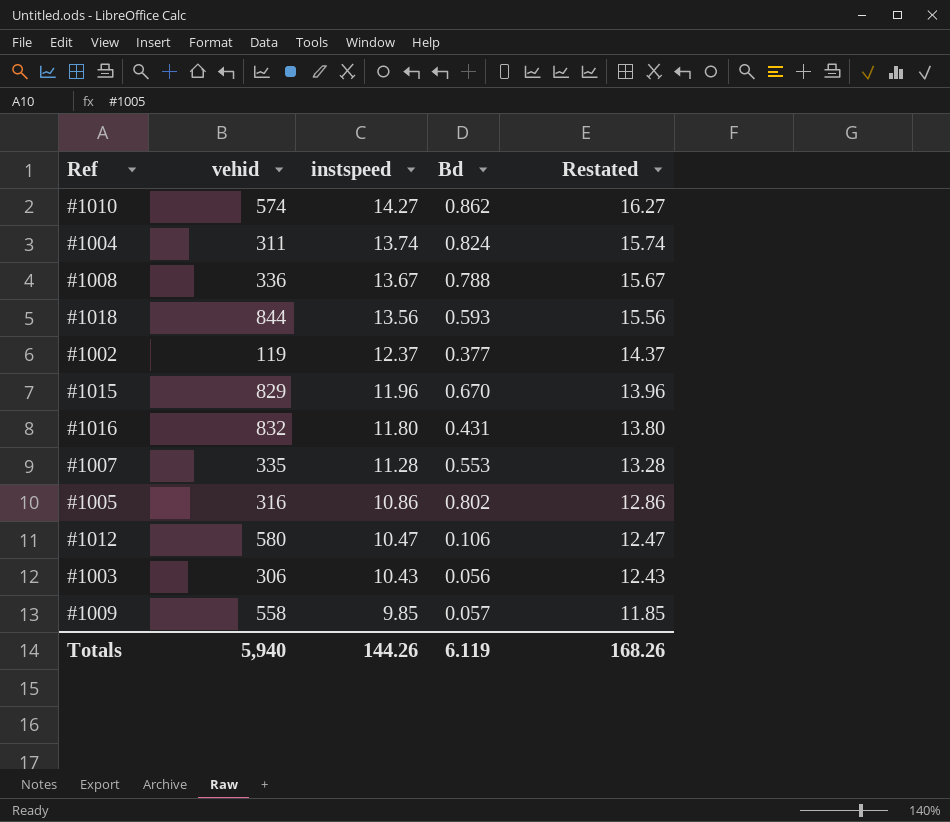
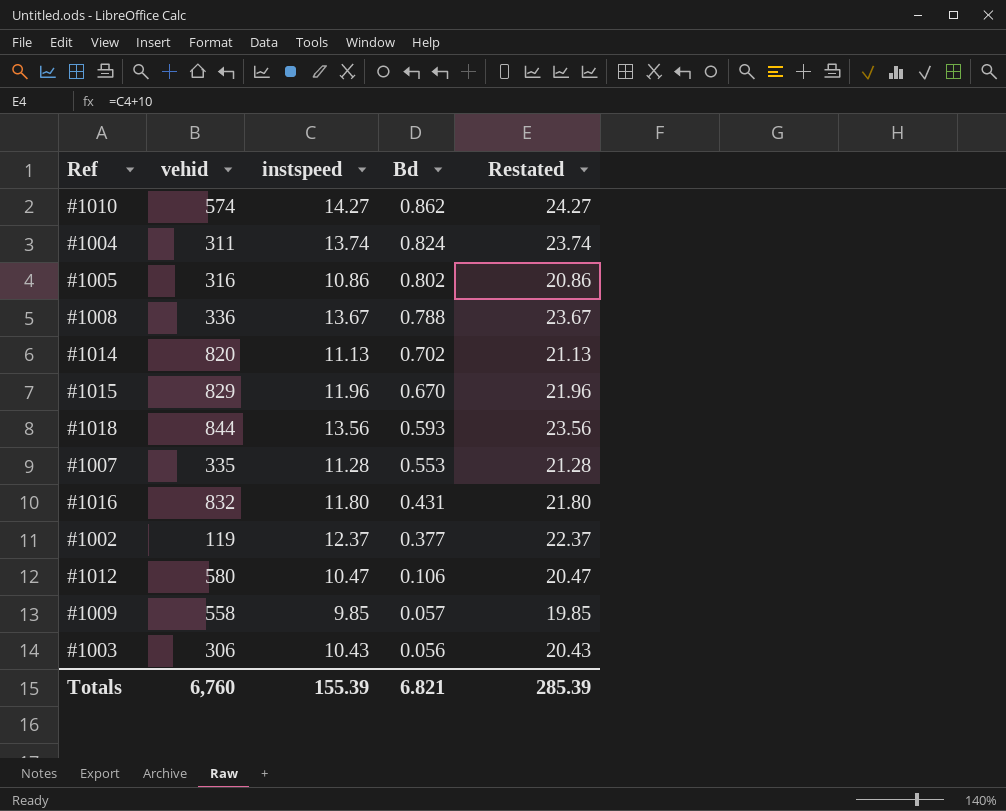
row order: instspeed descending -> Bd descending
column Restated | formula: [instspeed] + 2 -> [instspeed] + 10
row #1014: none -> 820 | 11.13 | 0.702 | 21.13
Totals | vehid: 5,940 -> 6,760
Totals | instspeed: 144.26 -> 155.39
Totals | Bd: 6.119 -> 6.821
Totals | Restated: 168.26 -> 285.39

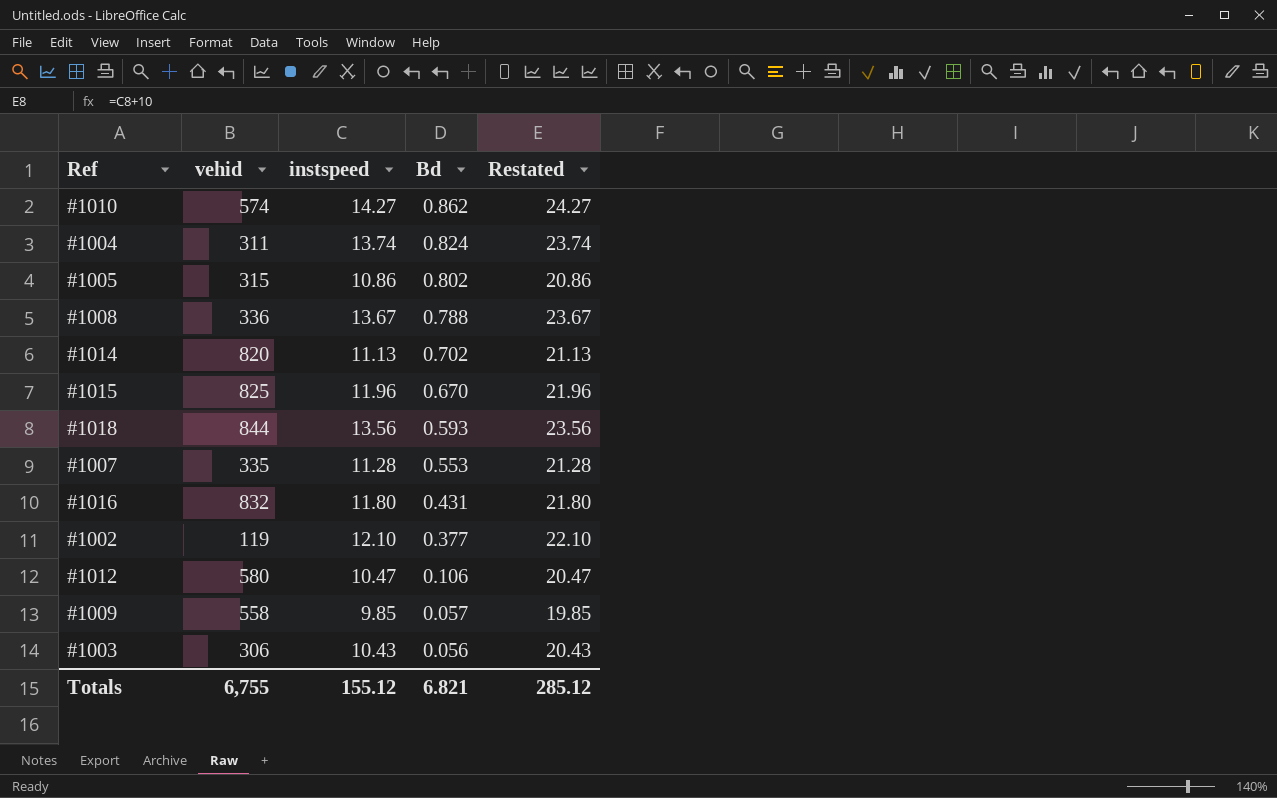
#1005 | vehid: 316 -> 315
#1015 | vehid: 829 -> 825
#1002 | instspeed: 12.37 -> 12.10
#1002 | Restated: 22.37 -> 22.10
Totals | vehid: 6,760 -> 6,755
Totals | instspeed: 155.39 -> 155.12
Totals | Restated: 285.39 -> 285.12

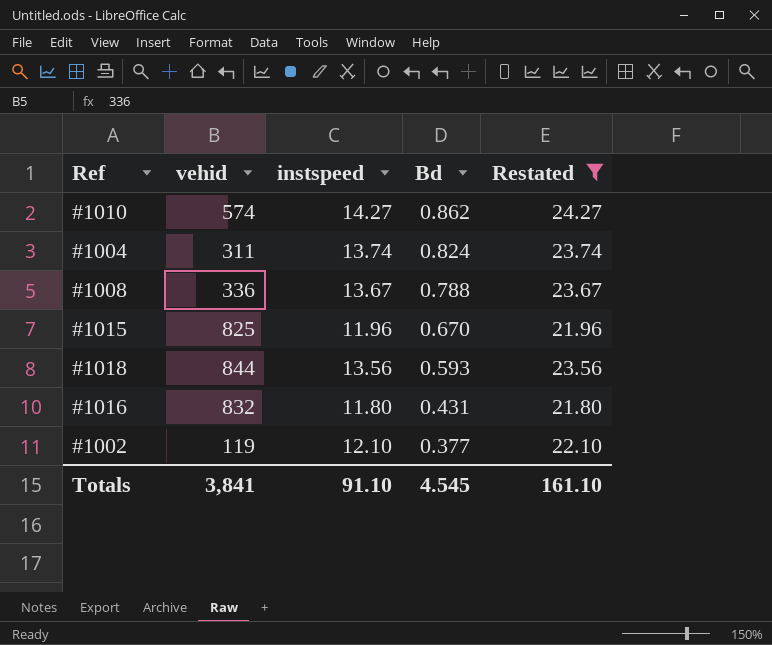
filter: none -> Restated >= 21.80
Totals | vehid: 6,755 -> 3,841
Totals | instspeed: 155.12 -> 91.10
Totals | Bd: 6.821 -> 4.545
Totals | Restated: 285.12 -> 161.10

